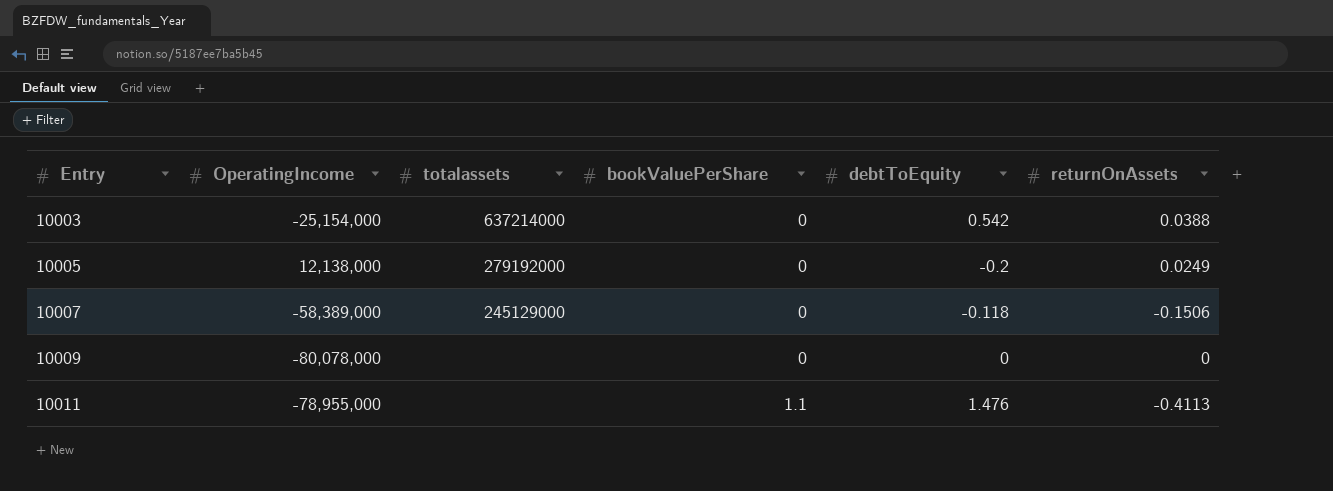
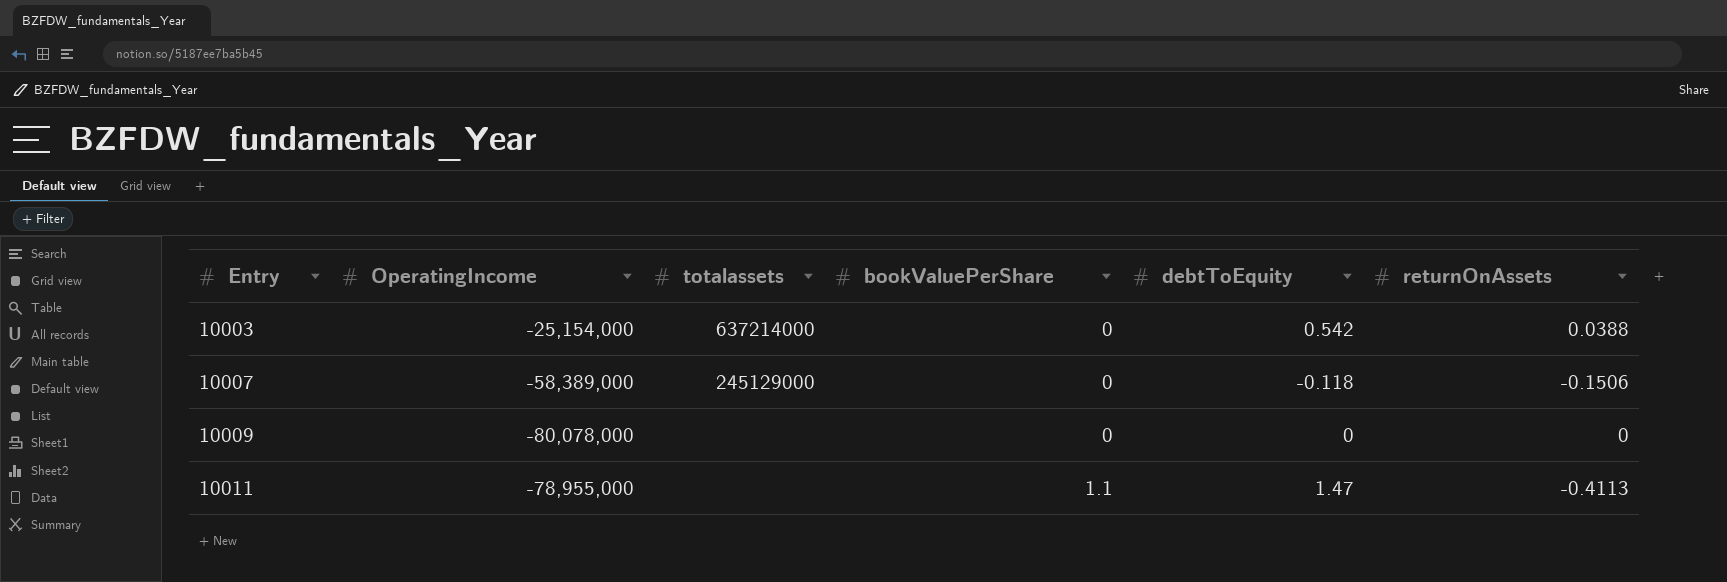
row 10005: 12,138,000 | 279192000 | 0 | -0.2 | 0.0249 -> none
10011 | debtToEquity: 1.476 -> 1.47

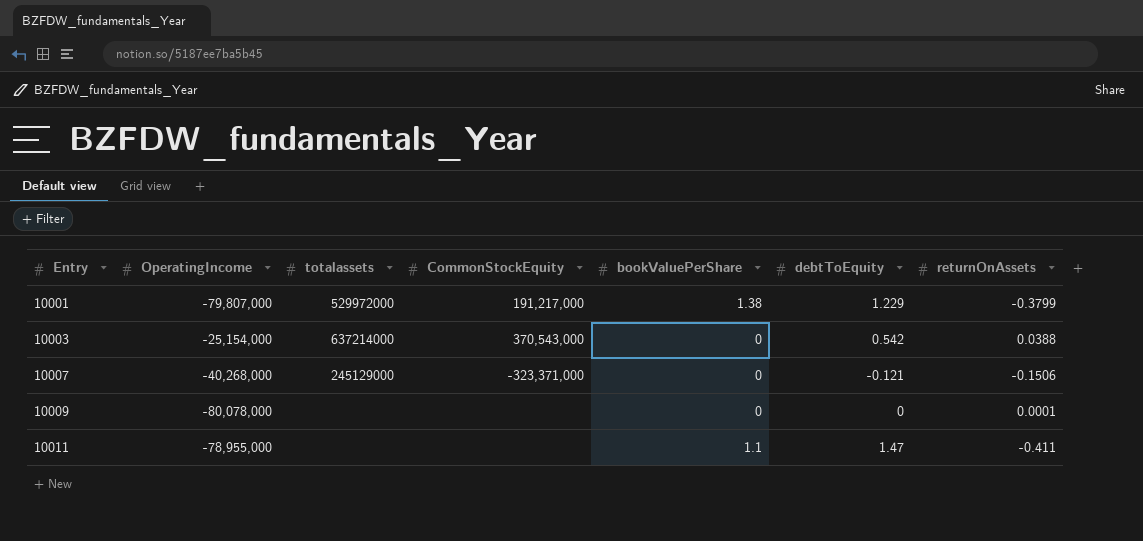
column CommonStockEquity | position: none -> 4
row 10001: none -> -79,807,000 | 529972000 | 191,217,000 | 1.38 | 1.229 | -0.3799
10007 | OperatingIncome: -58,389,000 -> -40,268,000
10007 | debtToEquity: -0.118 -> -0.121
10009 | returnOnAssets: 0 -> 0.0001
10011 | returnOnAssets: -0.4113 -> -0.411

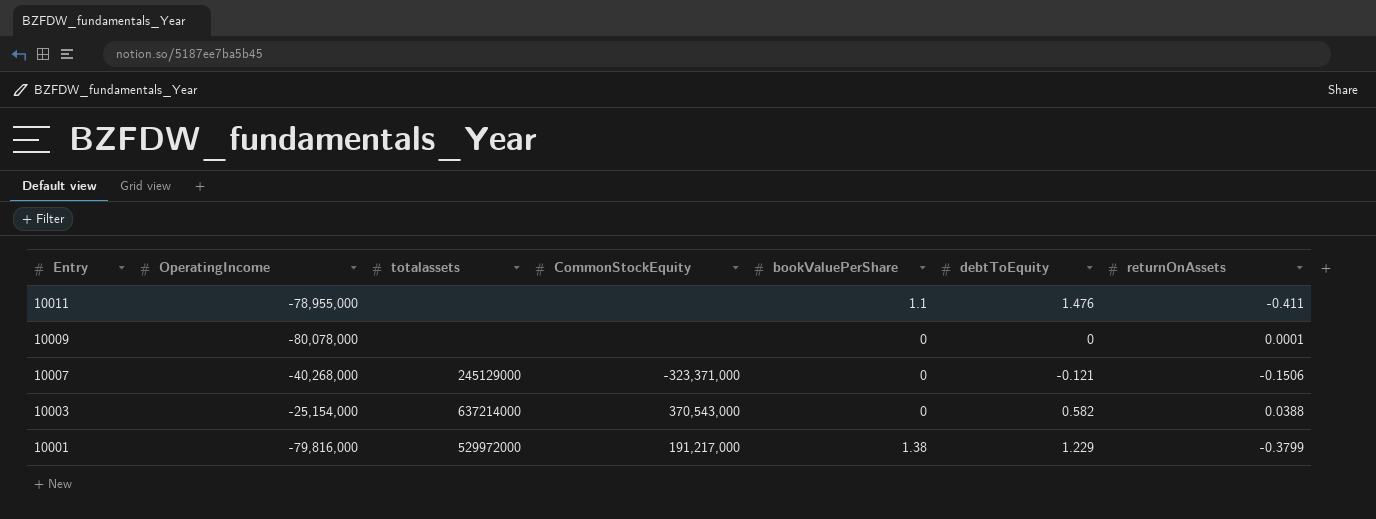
row order: Entry ascending -> Entry descending
10011 | debtToEquity: 1.47 -> 1.476
10003 | debtToEquity: 0.542 -> 0.582
10001 | OperatingIncome: -79,807,000 -> -79,816,000

